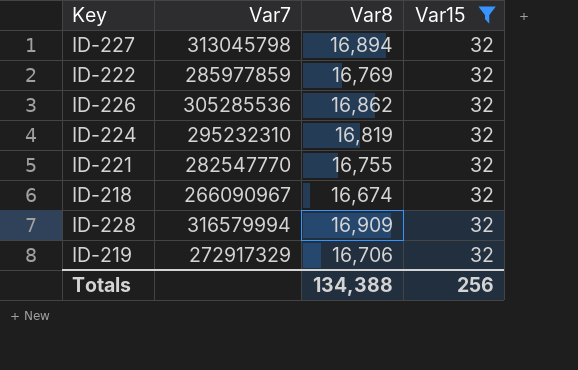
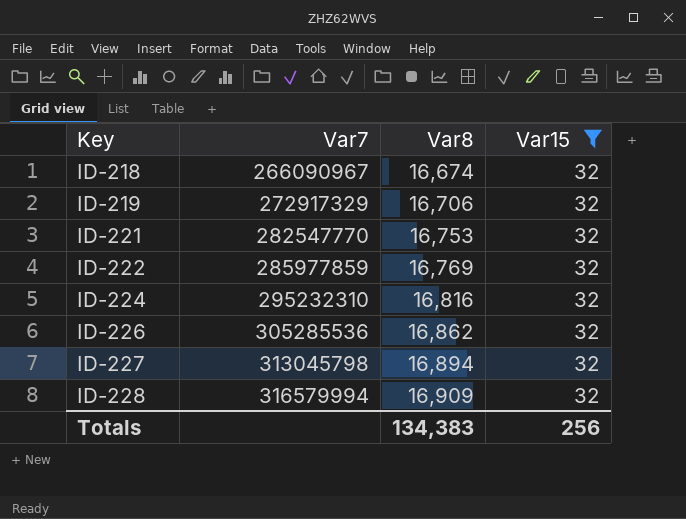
row order: none -> Key ascending
ID-221 | Var8: 16,755 -> 16,753
ID-224 | Var8: 16,819 -> 16,816
Totals | Var8: 134,388 -> 134,383

